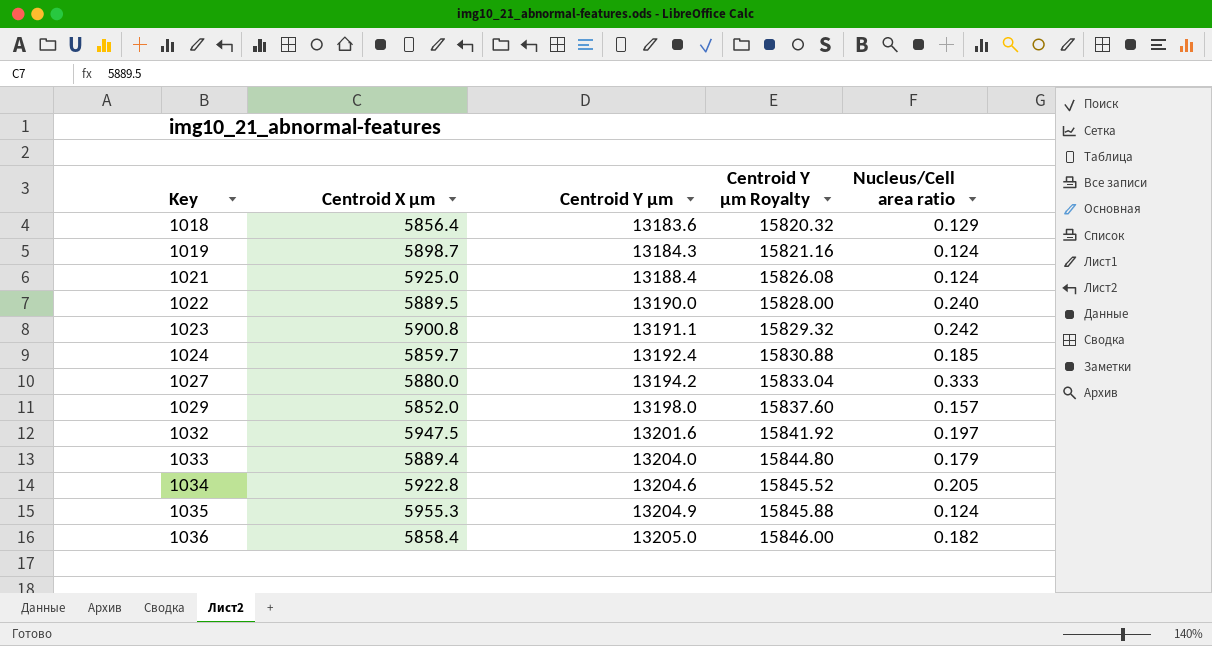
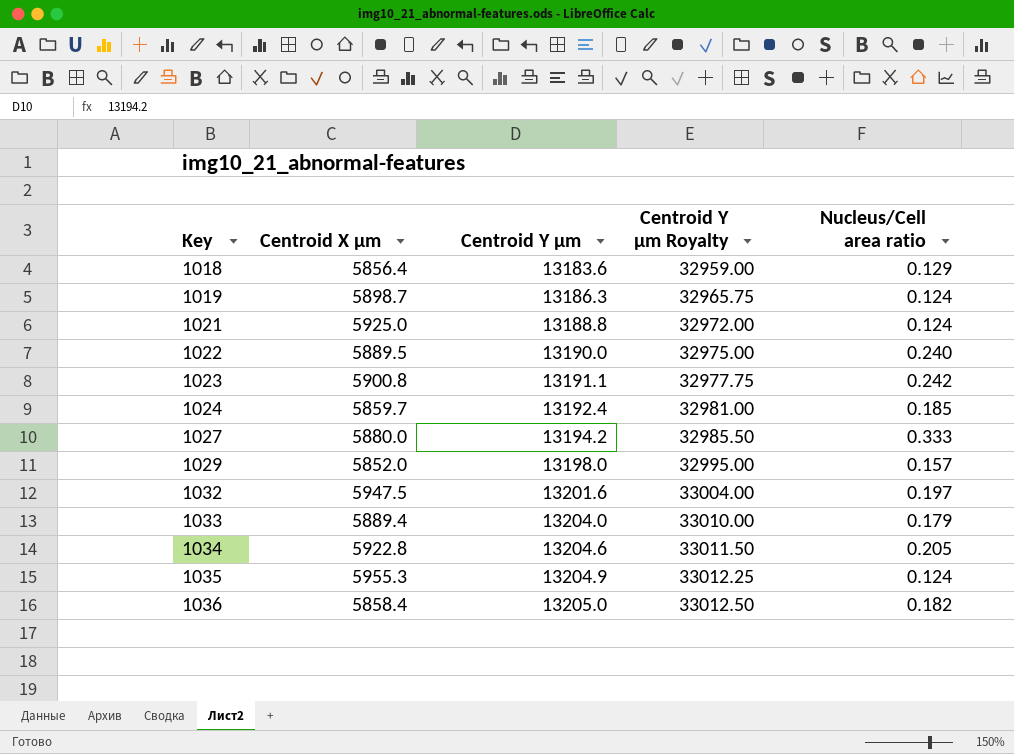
column Centroid Y µm Royalty | formula: [Centroid Y µm] * 1.2 -> [Centroid Y µm] * 2.5
1019 | Centroid Y µm: 13184.3 -> 13186.3
1021 | Centroid Y µm: 13188.4 -> 13188.8

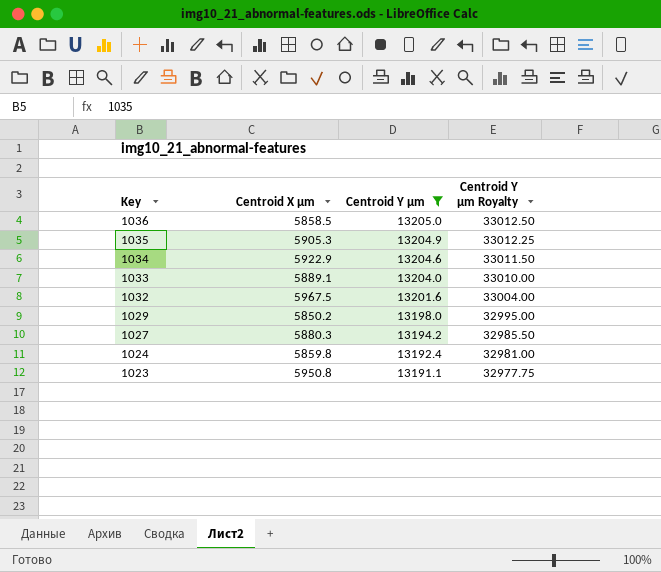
filter: none -> Centroid Y µm >= 13191.1
row order: Key ascending -> Key descending
column Nucleus/Cell area ratio | position: 5 -> none
1036 | Centroid X µm: 5858.4 -> 5858.5
1035 | Centroid X µm: 5955.3 -> 5905.3
1034 | Centroid X µm: 5922.8 -> 5922.9
1033 | Centroid X µm: 5889.4 -> 5889.1
1032 | Centroid X µm: 5947.5 -> 5967.5
1029 | Centroid X µm: 5852.0 -> 5850.2
1027 | Centroid X µm: 5880.0 -> 5880.3
1024 | Centroid X µm: 5859.7 -> 5859.8
1023 | Centroid X µm: 5900.8 -> 5950.8

